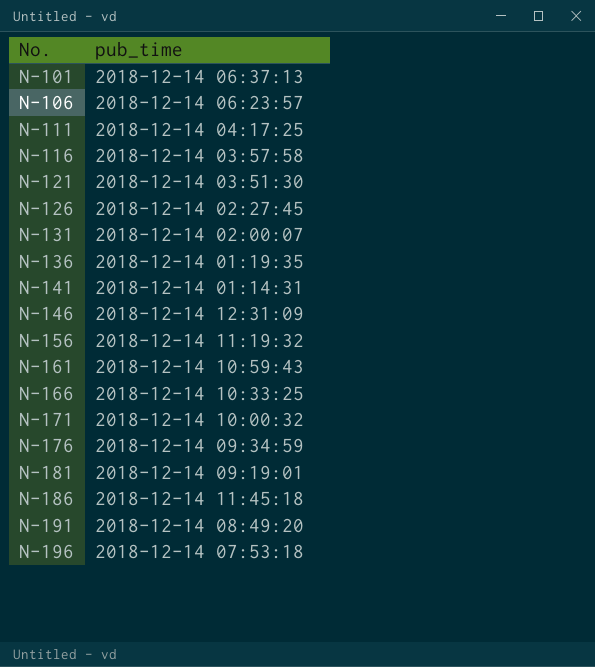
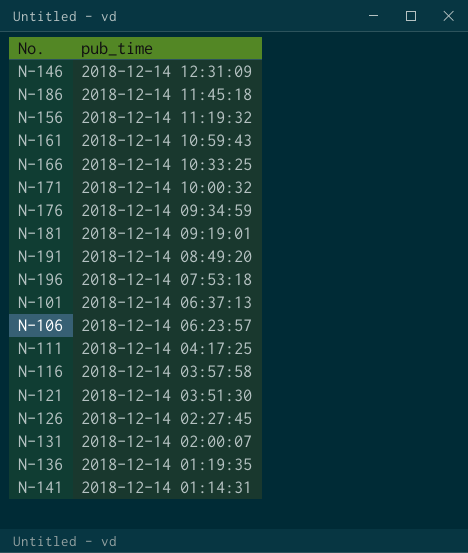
row order: No. ascending -> pub_time descending

